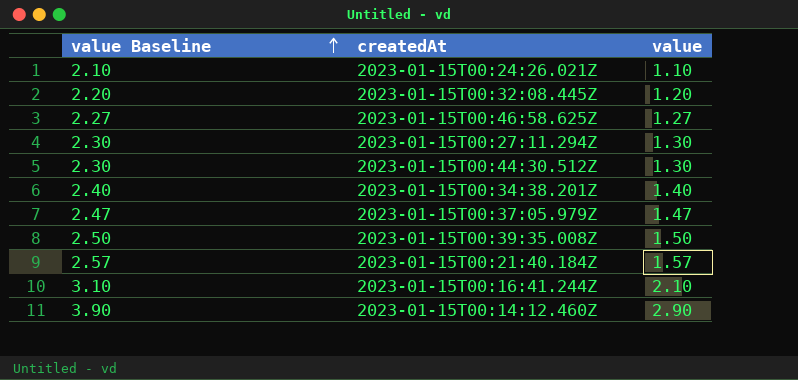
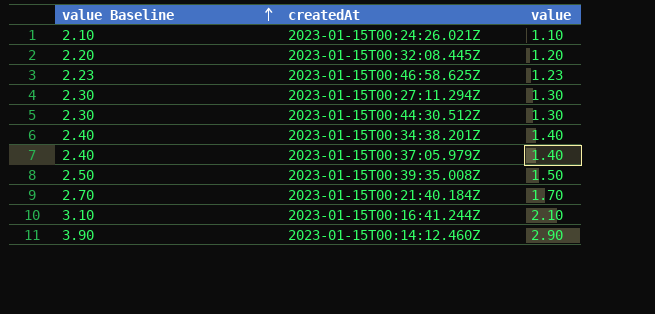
2023-01-15T00:46:58.625Z | value Baseline: 2.27 -> 2.23
2023-01-15T00:46:58.625Z | value: 1.27 -> 1.23
2023-01-15T00:37:05.979Z | value Baseline: 2.47 -> 2.40
2023-01-15T00:37:05.979Z | value: 1.47 -> 1.40
2023-01-15T00:21:40.184Z | value Baseline: 2.57 -> 2.70
2023-01-15T00:21:40.184Z | value: 1.57 -> 1.70

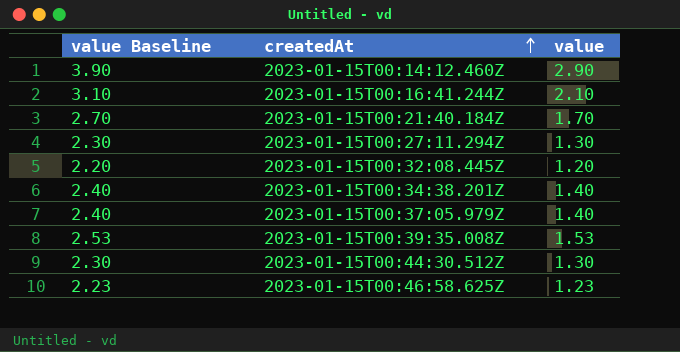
row order: value Baseline ascending -> createdAt ascending
row 2023-01-15T00:24:26.021Z: 2.10 | 1.10 -> none
2023-01-15T00:39:35.008Z | value Baseline: 2.50 -> 2.53
2023-01-15T00:39:35.008Z | value: 1.50 -> 1.53

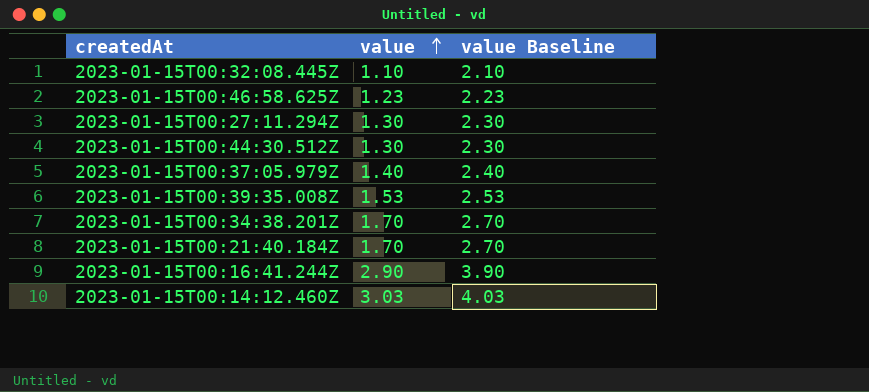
row order: createdAt ascending -> value ascending
column value Baseline | position: 1 -> 3
2023-01-15T00:32:08.445Z | value: 1.20 -> 1.10
2023-01-15T00:32:08.445Z | value Baseline: 2.20 -> 2.10
2023-01-15T00:34:38.201Z | value: 1.40 -> 1.70
2023-01-15T00:34:38.201Z | value Baseline: 2.40 -> 2.70
2023-01-15T00:16:41.244Z | value: 2.10 -> 2.90
2023-01-15T00:16:41.244Z | value Baseline: 3.10 -> 3.90
2023-01-15T00:14:12.460Z | value: 2.90 -> 3.03
2023-01-15T00:14:12.460Z | value Baseline: 3.90 -> 4.03

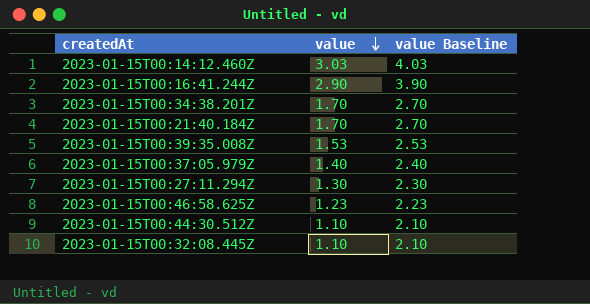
row order: value ascending -> value descending
2023-01-15T00:44:30.512Z | value: 1.30 -> 1.10
2023-01-15T00:44:30.512Z | value Baseline: 2.30 -> 2.10

